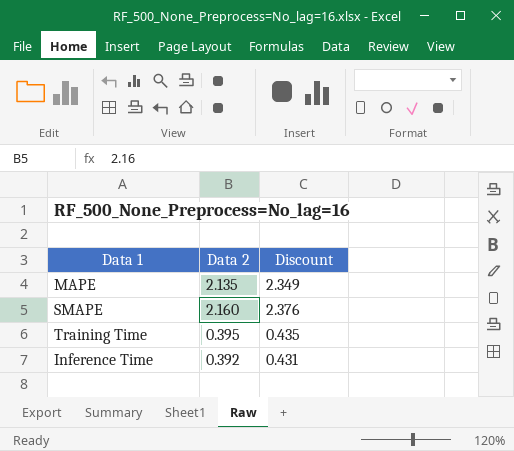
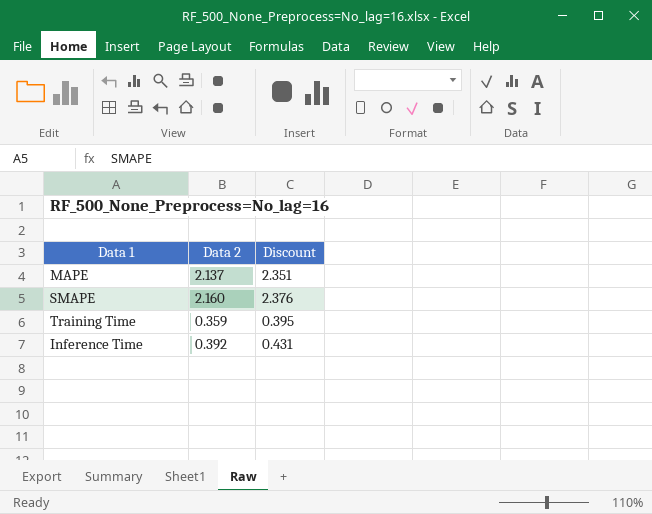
MAPE | Data 2: 2.135 -> 2.137
MAPE | Discount: 2.349 -> 2.351
Training Time | Data 2: 0.395 -> 0.359
Training Time | Discount: 0.435 -> 0.395

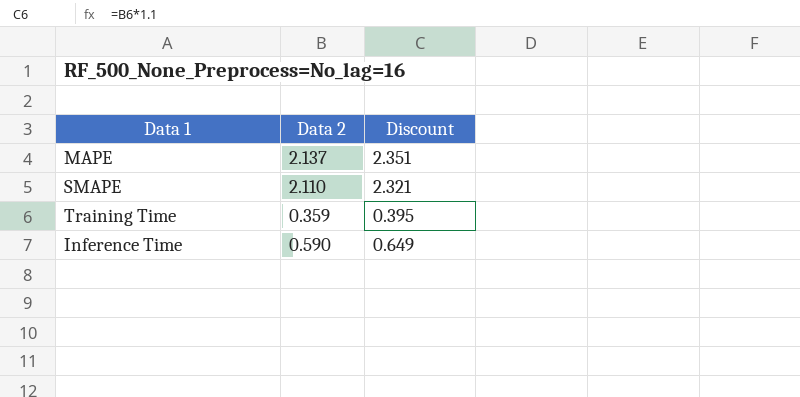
SMAPE | Data 2: 2.160 -> 2.110
SMAPE | Discount: 2.376 -> 2.321
Inference Time | Data 2: 0.392 -> 0.590
Inference Time | Discount: 0.431 -> 0.649

